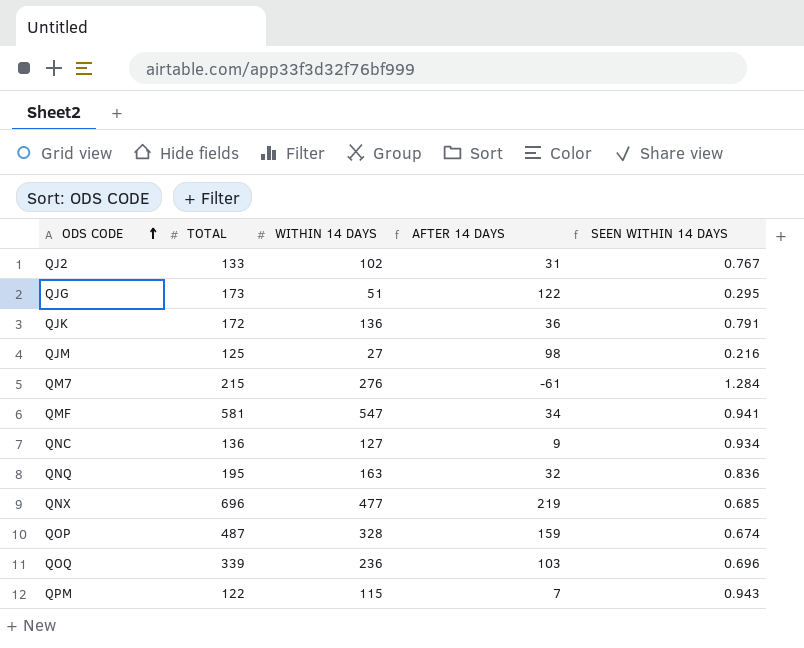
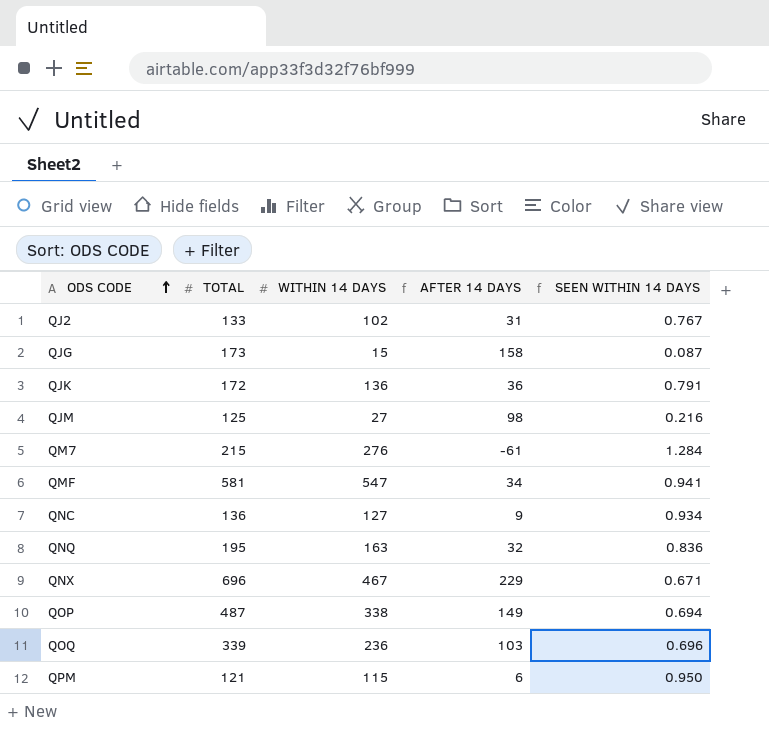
QJG | WITHIN 14 DAYS: 51 -> 15
QJG | AFTER 14 DAYS: 122 -> 158
QJG | SEEN WITHIN 14 DAYS: 0.295 -> 0.087
QNX | WITHIN 14 DAYS: 477 -> 467
QNX | AFTER 14 DAYS: 219 -> 229
QNX | SEEN WITHIN 14 DAYS: 0.685 -> 0.671
QOP | WITHIN 14 DAYS: 328 -> 338
QOP | AFTER 14 DAYS: 159 -> 149
QOP | SEEN WITHIN 14 DAYS: 0.674 -> 0.694
QPM | TOTAL: 122 -> 121
QPM | AFTER 14 DAYS: 7 -> 6
QPM | SEEN WITHIN 14 DAYS: 0.943 -> 0.950

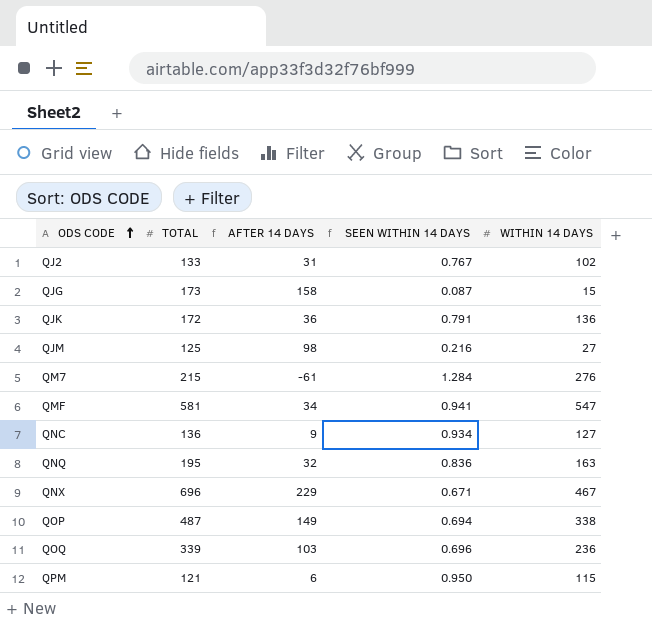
column WITHIN 14 DAYS | position: 3 -> 5

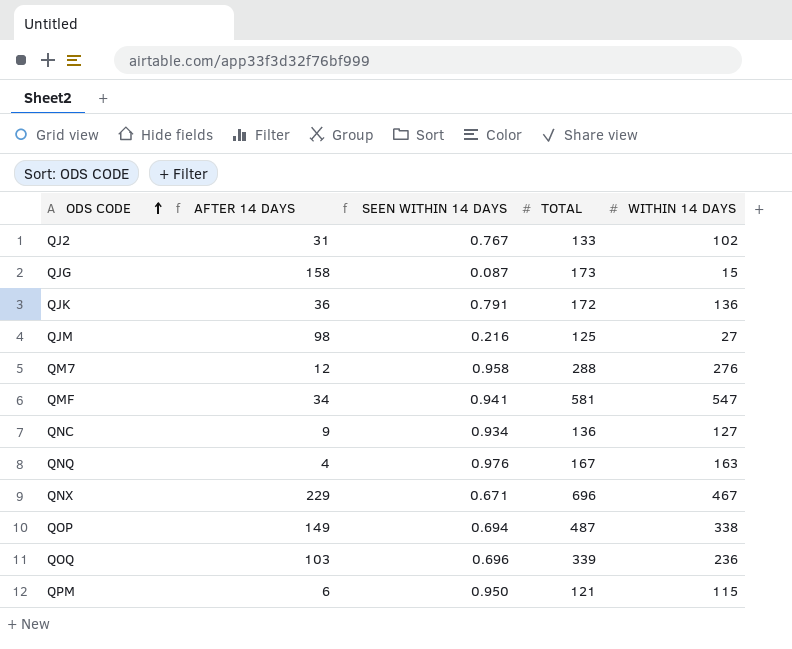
column TOTAL | position: 2 -> 4
QM7 | AFTER 14 DAYS: -61 -> 12
QM7 | SEEN WITHIN 14 DAYS: 1.284 -> 0.958
QM7 | TOTAL: 215 -> 288
QNQ | AFTER 14 DAYS: 32 -> 4
QNQ | SEEN WITHIN 14 DAYS: 0.836 -> 0.976
QNQ | TOTAL: 195 -> 167

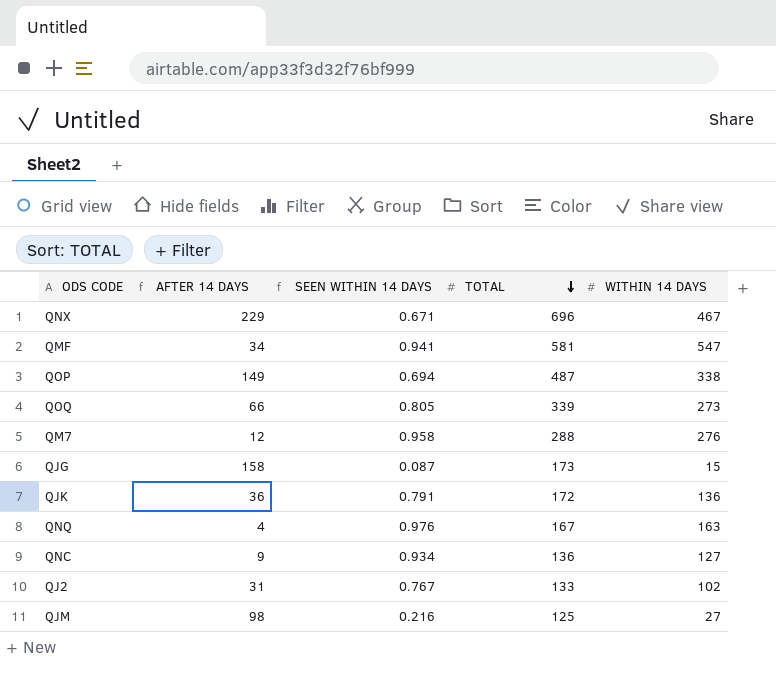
row order: ODS CODE ascending -> TOTAL descending
row QPM: 6 | 0.950 | 121 | 115 -> none
QOQ | AFTER 14 DAYS: 103 -> 66
QOQ | SEEN WITHIN 14 DAYS: 0.696 -> 0.805
QOQ | WITHIN 14 DAYS: 236 -> 273

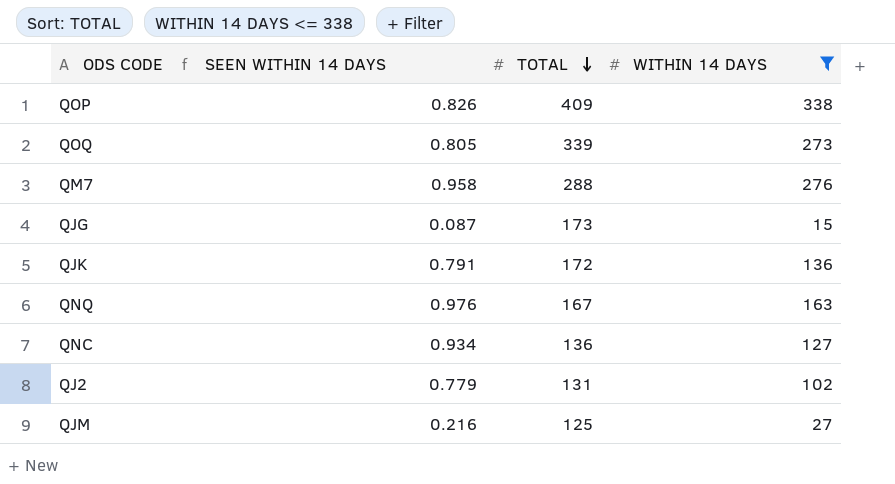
filter: none -> WITHIN 14 DAYS <= 338
column AFTER 14 DAYS | formula: [TOTAL] - [WITHIN 14 DAYS] -> none
QOP | SEEN WITHIN 14 DAYS: 0.694 -> 0.826
QOP | TOTAL: 487 -> 409
QJ2 | SEEN WITHIN 14 DAYS: 0.767 -> 0.779
QJ2 | TOTAL: 133 -> 131

